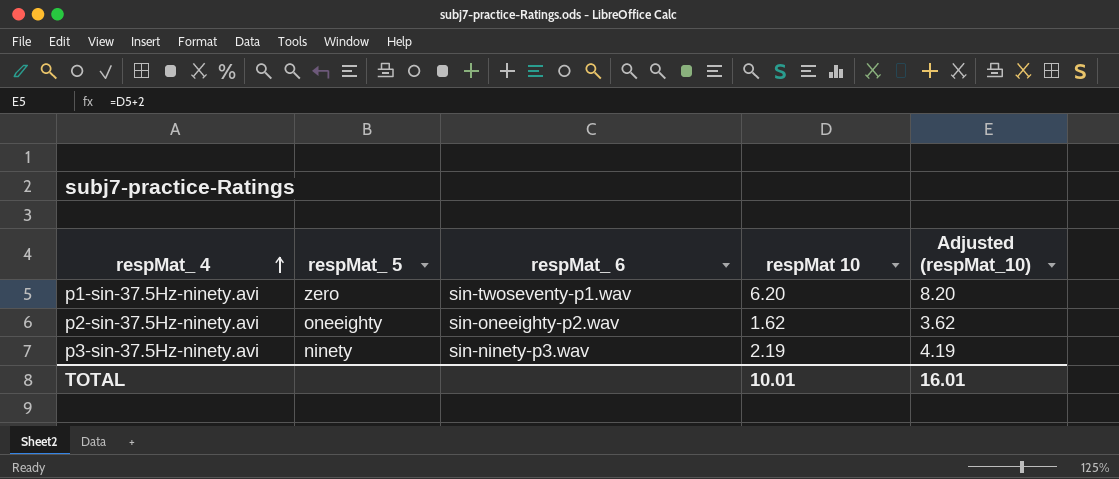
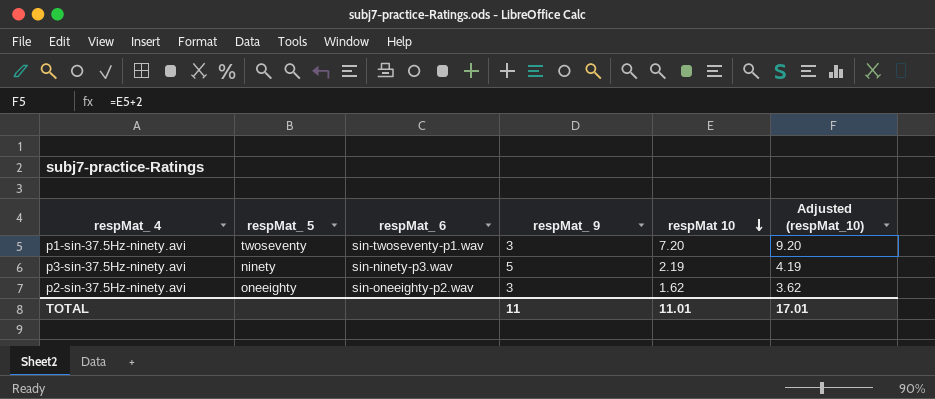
row order: respMat_ 4 ascending -> respMat 10 descending
column respMat_ 9 | position: none -> 4
p1-sin-37.5Hz-ninety.avi | respMat_ 5: zero -> twoseventy
p1-sin-37.5Hz-ninety.avi | respMat 10: 6.20 -> 7.20
p1-sin-37.5Hz-ninety.avi | Adjusted (respMat_10): 8.20 -> 9.20
TOTAL | respMat 10: 10.01 -> 11.01
TOTAL | Adjusted (respMat_10): 16.01 -> 17.01

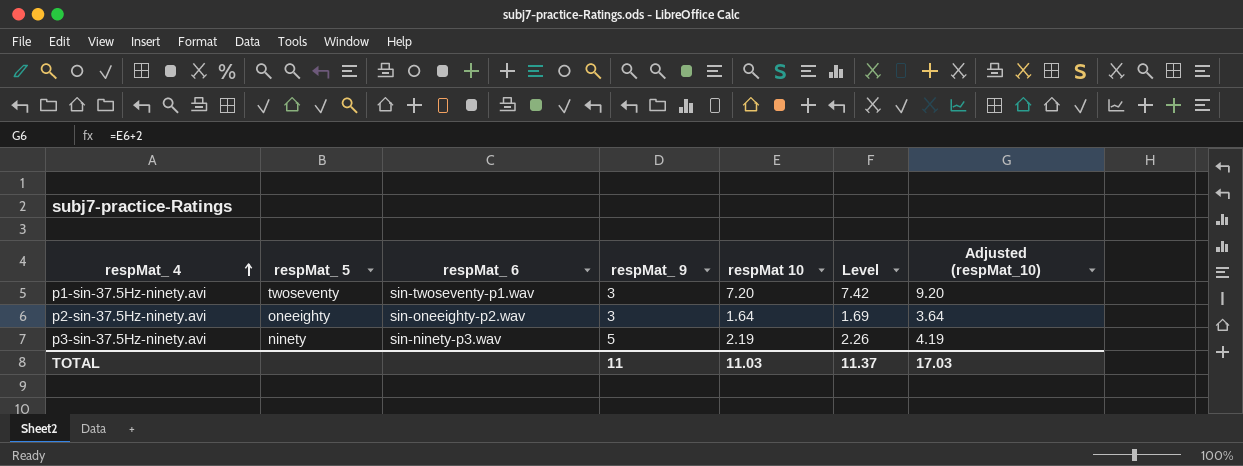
row order: respMat 10 descending -> respMat_ 4 ascending
column Level | formula: none -> [respMat 10] * 1.03
p2-sin-37.5Hz-ninety.avi | respMat 10: 1.62 -> 1.64
p2-sin-37.5Hz-ninety.avi | Adjusted (respMat_10): 3.62 -> 3.64
TOTAL | respMat 10: 11.01 -> 11.03
TOTAL | Adjusted (respMat_10): 17.01 -> 17.03

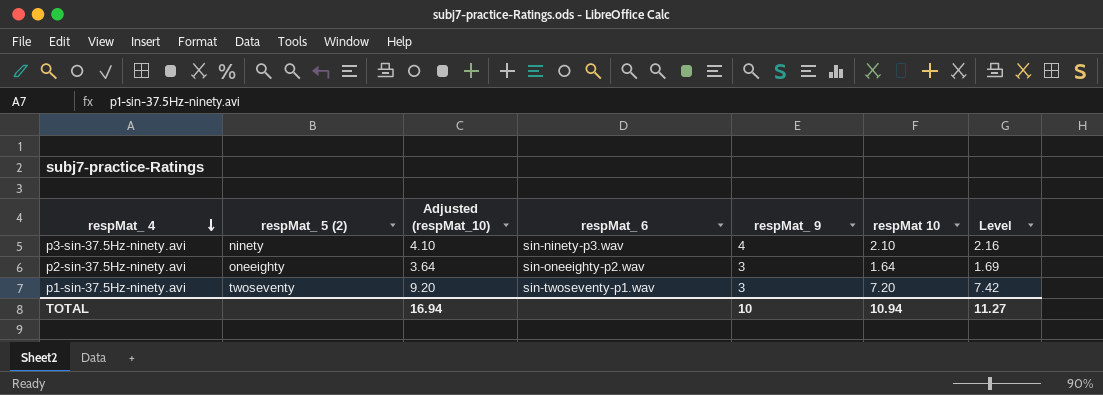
row order: respMat_ 4 ascending -> respMat_ 4 descending
column name: respMat_ 5 -> respMat_ 5 (2)
column Adjusted (respMat_10) | position: 7 -> 3
p3-sin-37.5Hz-ninety.avi | Adjusted (respMat_10): 4.19 -> 4.10
p3-sin-37.5Hz-ninety.avi | respMat_ 9: 5 -> 4
p3-sin-37.5Hz-ninety.avi | respMat 10: 2.19 -> 2.10
p3-sin-37.5Hz-ninety.avi | Level: 2.26 -> 2.16
TOTAL | Adjusted (respMat_10): 17.03 -> 16.94
TOTAL | respMat_ 9: 11 -> 10
TOTAL | respMat 10: 11.03 -> 10.94
TOTAL | Level: 11.37 -> 11.27

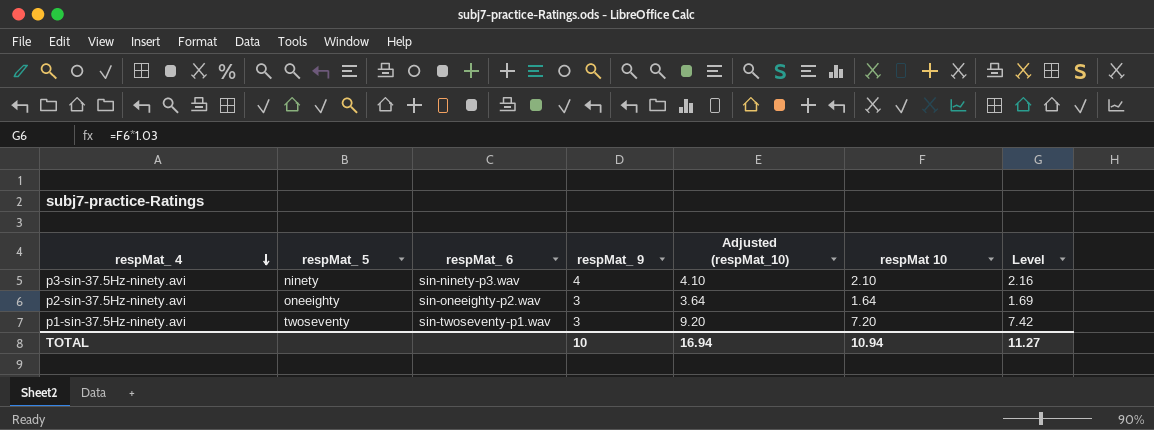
column name: respMat_ 5 (2) -> respMat_ 5
column Adjusted (respMat_10) | position: 3 -> 5

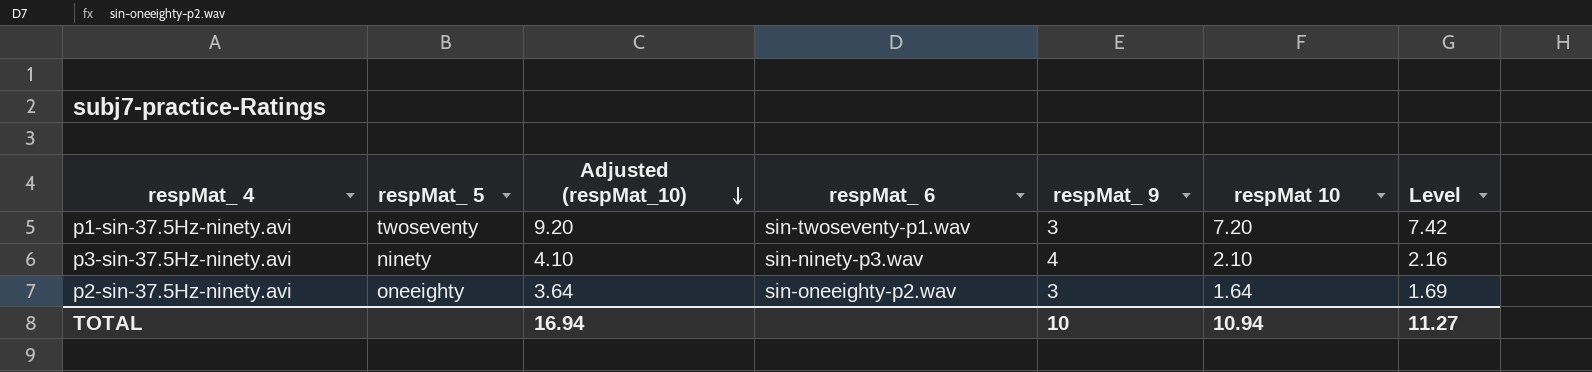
row order: respMat_ 4 descending -> Adjusted (respMat_10) descending
column Adjusted (respMat_10) | position: 5 -> 3

